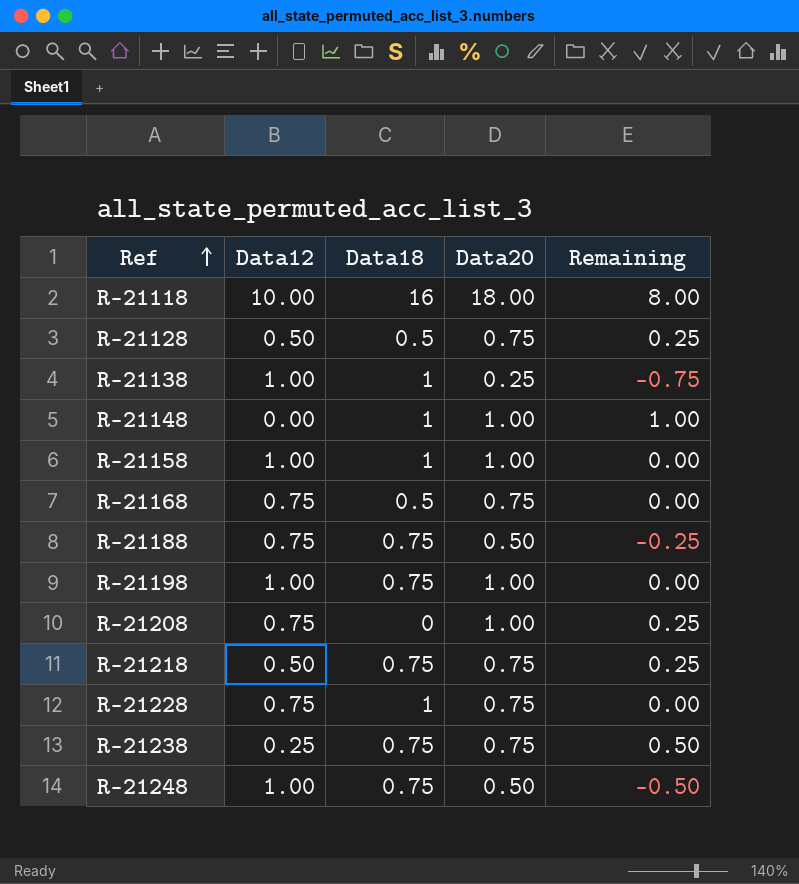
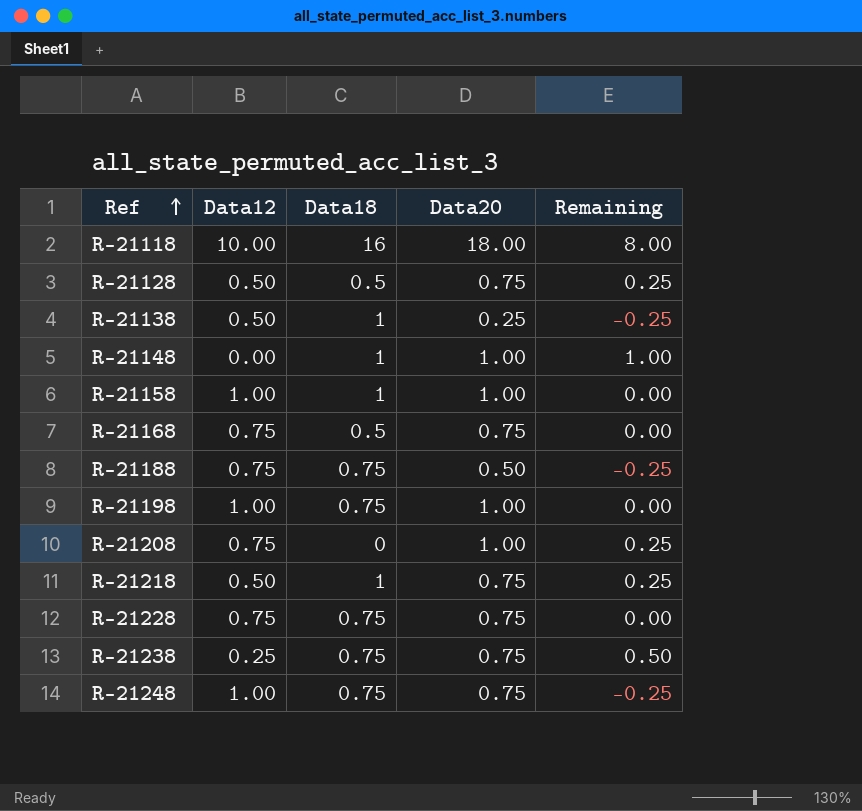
R-21138 | Data12: 1.00 -> 0.50
R-21138 | Remaining: -0.75 -> -0.25
R-21218 | Data18: 0.75 -> 1
R-21228 | Data18: 1 -> 0.75
R-21248 | Data20: 0.50 -> 0.75
R-21248 | Remaining: -0.50 -> -0.25

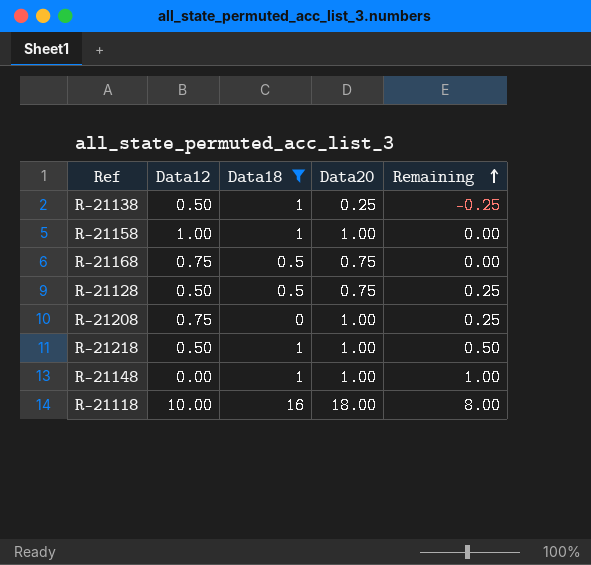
filter: none -> Data18 != 0.75
row order: Ref ascending -> Remaining ascending
R-21218 | Data20: 0.75 -> 1.00
R-21218 | Remaining: 0.25 -> 0.50

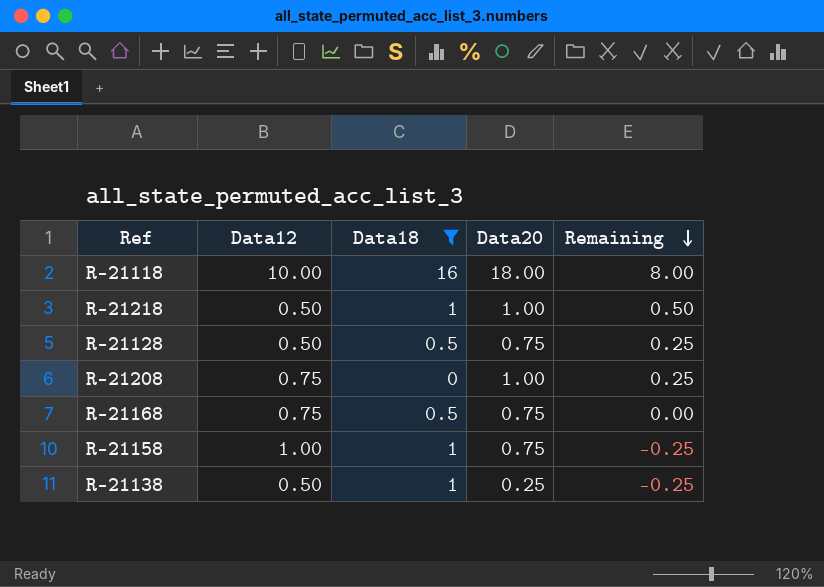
row order: Remaining ascending -> Remaining descending
row R-21148: 0.00 | 1 | 1.00 | 1.00 -> none
R-21158 | Data20: 1.00 -> 0.75
R-21158 | Remaining: 0.00 -> -0.25

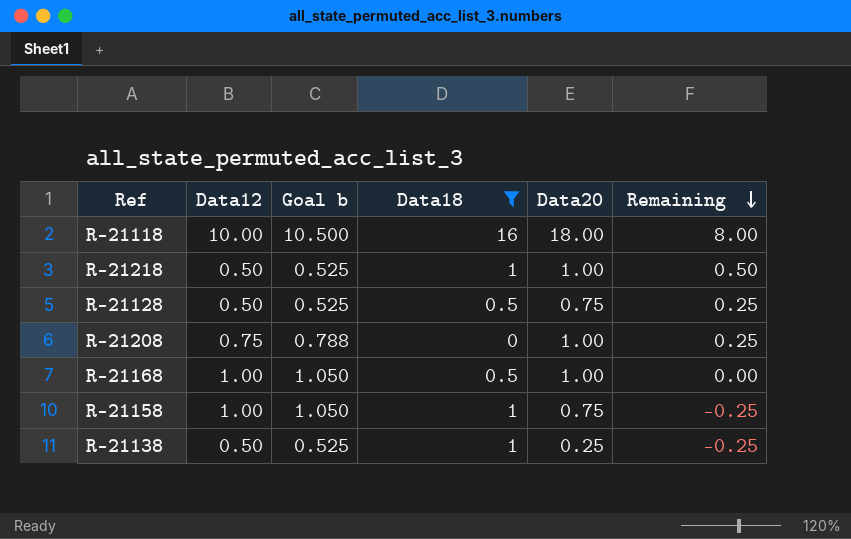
column Goal b | formula: none -> [Data12] * 1.05
R-21168 | Data12: 0.75 -> 1.00
R-21168 | Data20: 0.75 -> 1.00

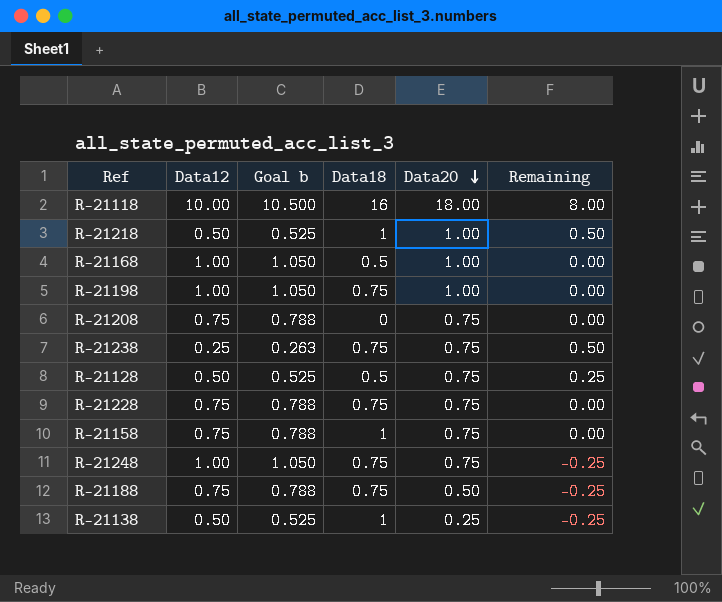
filter: Data18 != 0.75 -> none
row order: Remaining descending -> Data20 descending
R-21208 | Data20: 1.00 -> 0.75
R-21208 | Remaining: 0.25 -> 0.00
R-21158 | Data12: 1.00 -> 0.75
R-21158 | Goal b: 1.050 -> 0.788
R-21158 | Remaining: -0.25 -> 0.00

